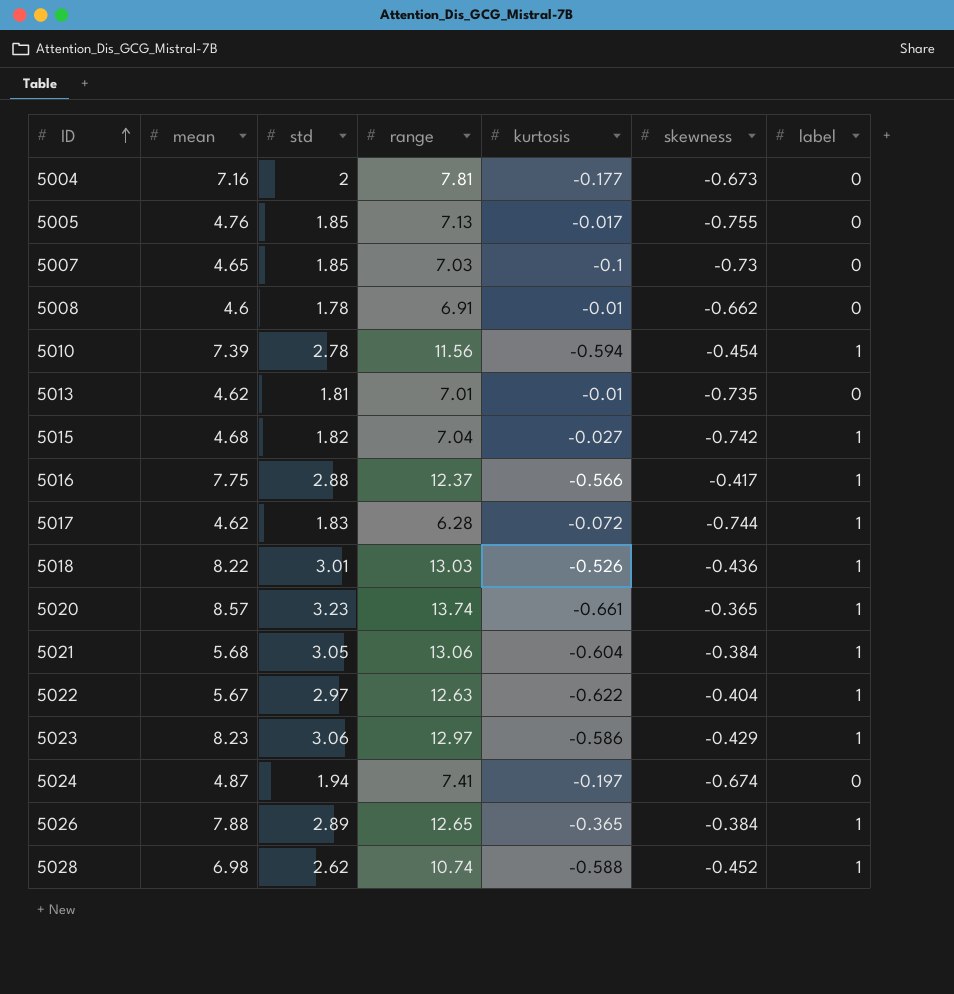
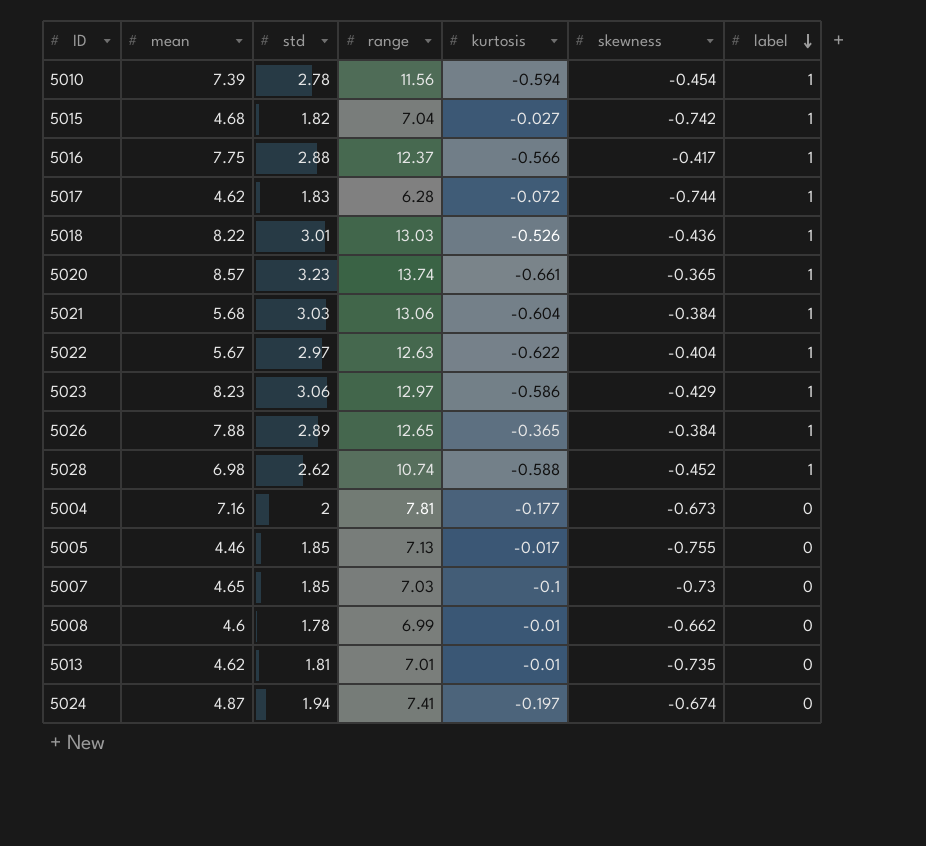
row order: ID ascending -> label descending
5021 | std: 3.05 -> 3.03
5005 | mean: 4.76 -> 4.46
5008 | range: 6.91 -> 6.99

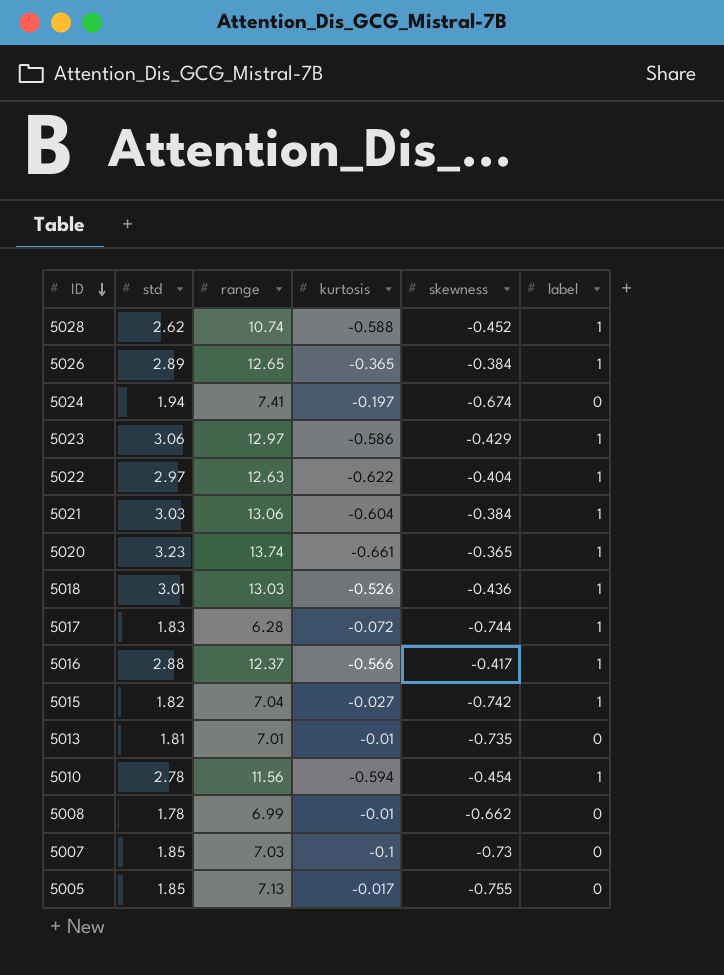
row order: label descending -> ID descending
column mean | position: 2 -> none
row 5004: 7.16 | 2 | 7.81 | -0.177 | -0.673 | 0 -> none

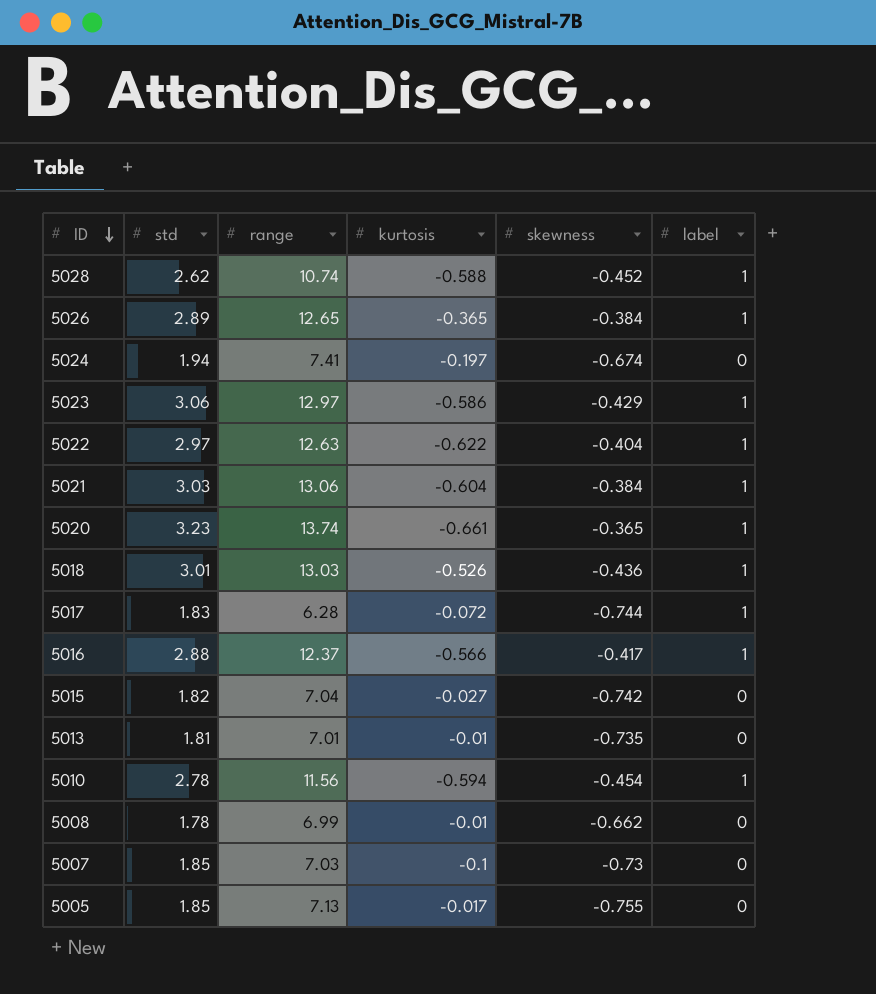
5015 | label: 1 -> 0

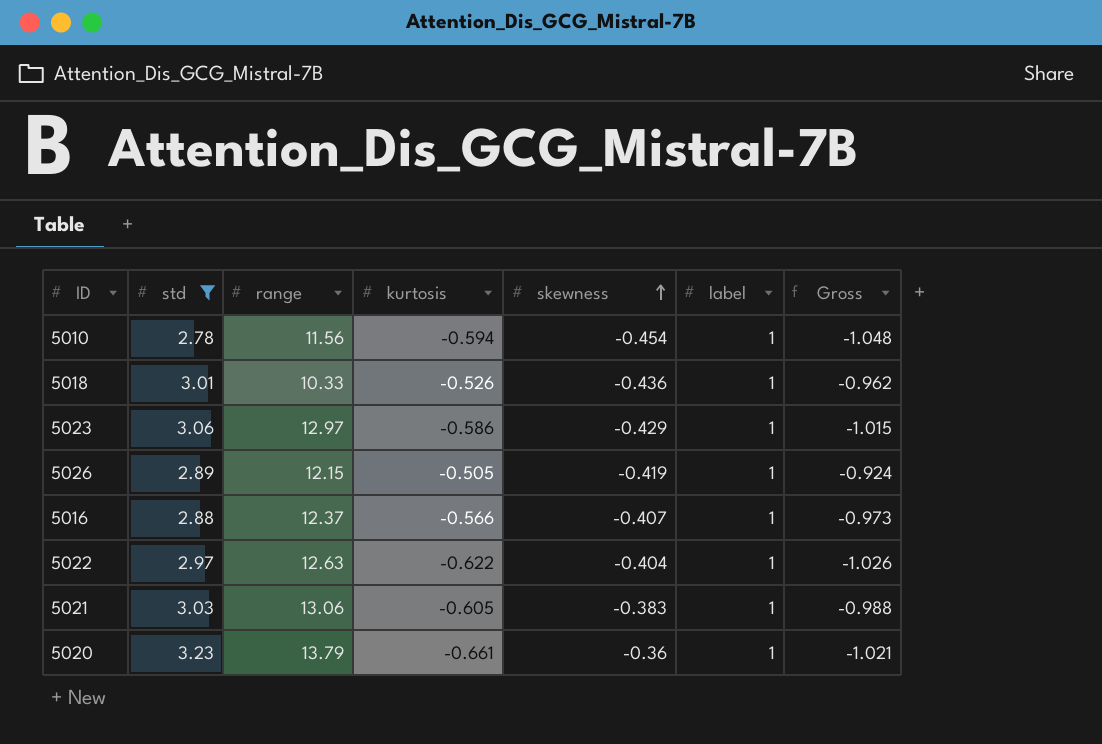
filter: none -> std >= 2.78
row order: ID descending -> skewness ascending
column Gross | formula: none -> [kurtosis] + [skewness]
5018 | range: 13.03 -> 10.33
5026 | range: 12.65 -> 12.15
5026 | kurtosis: -0.365 -> -0.505
5026 | skewness: -0.384 -> -0.419
5016 | skewness: -0.417 -> -0.407
5021 | kurtosis: -0.604 -> -0.605
5021 | skewness: -0.384 -> -0.383
5020 | range: 13.74 -> 13.79
5020 | skewness: -0.365 -> -0.36

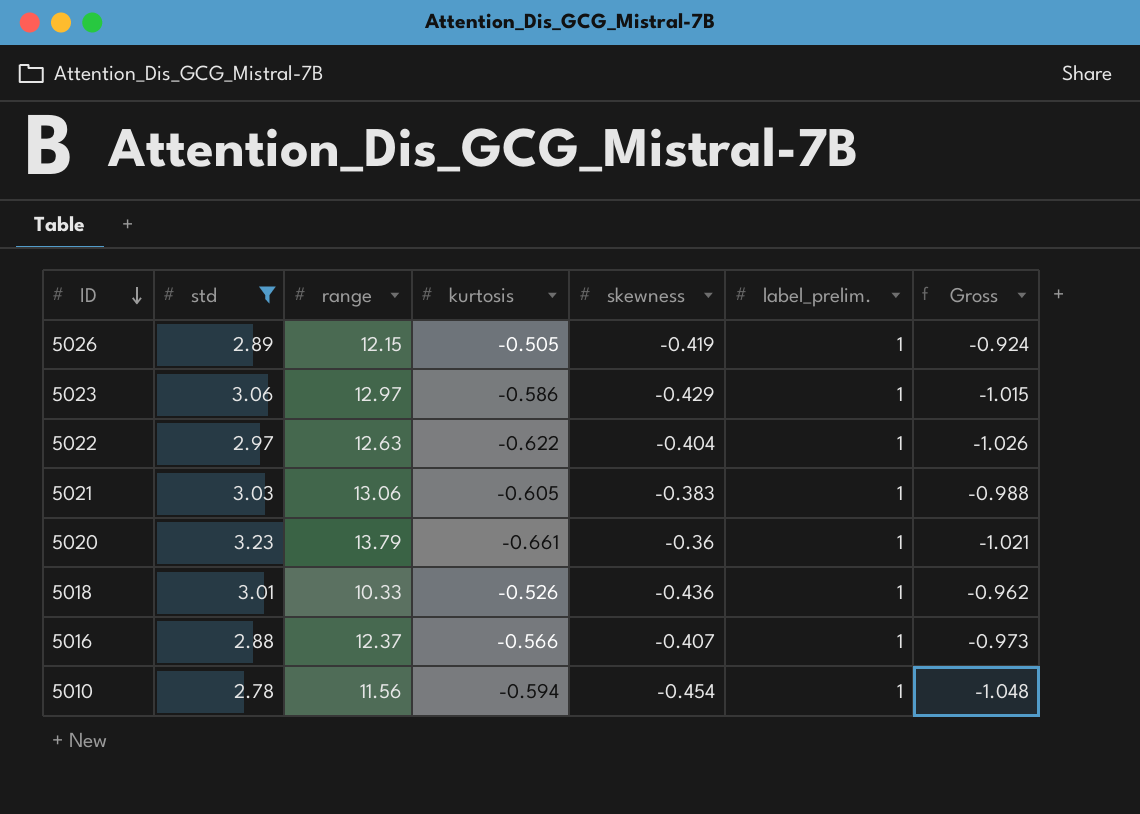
row order: skewness ascending -> ID descending
column name: label -> label_prelim.

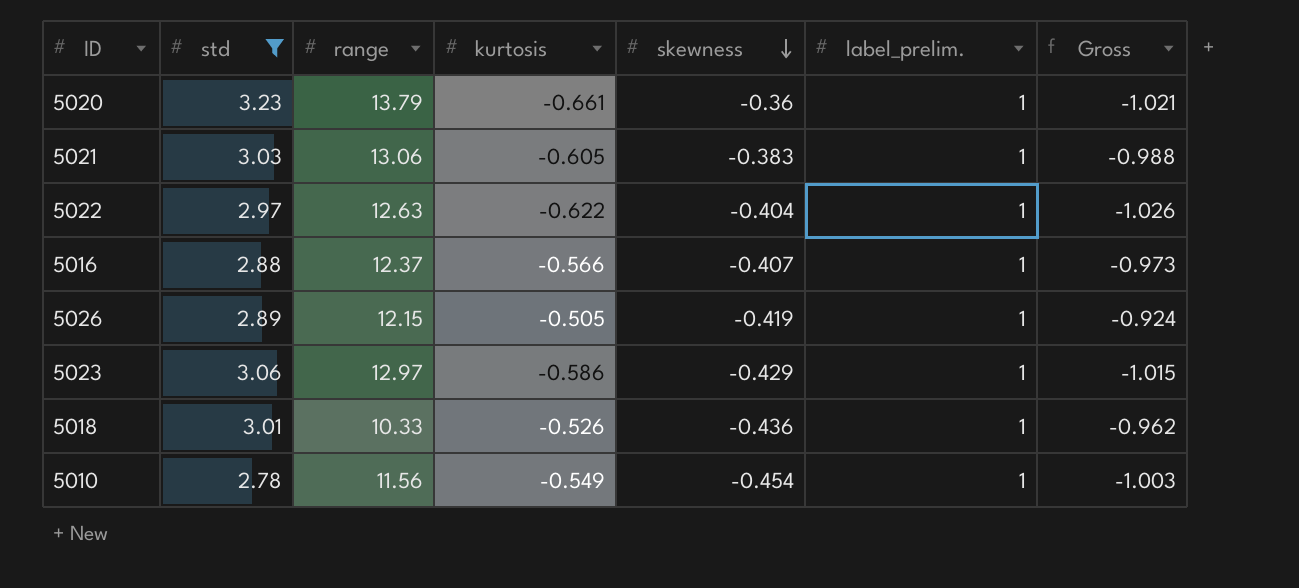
row order: ID descending -> skewness descending
5010 | kurtosis: -0.594 -> -0.549
5010 | Gross: -1.048 -> -1.003

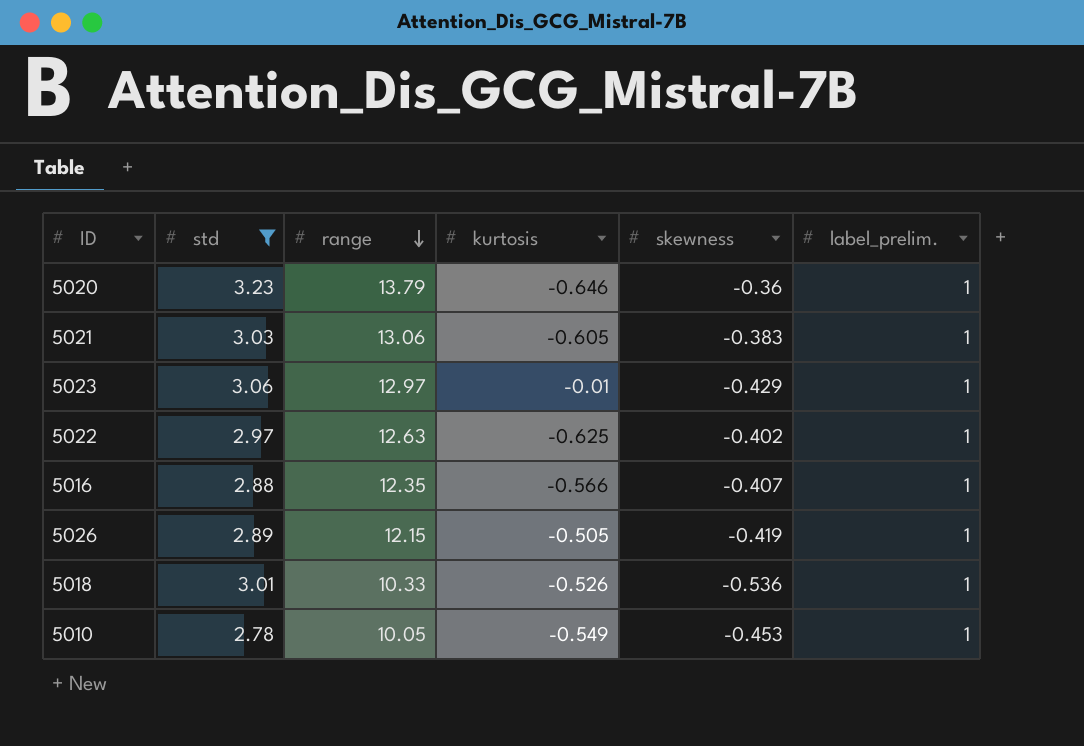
row order: skewness descending -> range descending
column Gross | formula: [kurtosis] + [skewness] -> none
5020 | kurtosis: -0.661 -> -0.646
5023 | kurtosis: -0.586 -> -0.01
5022 | kurtosis: -0.622 -> -0.625
5022 | skewness: -0.404 -> -0.402
5016 | range: 12.37 -> 12.35
5018 | skewness: -0.436 -> -0.536
5010 | range: 11.56 -> 10.05
5010 | skewness: -0.454 -> -0.453

